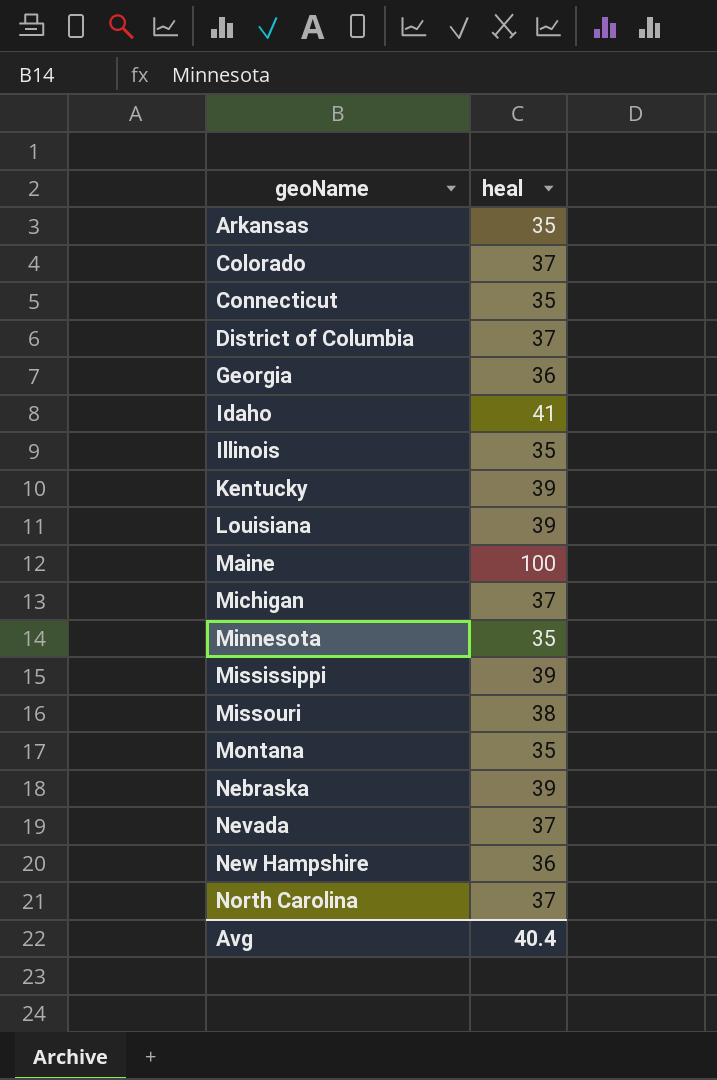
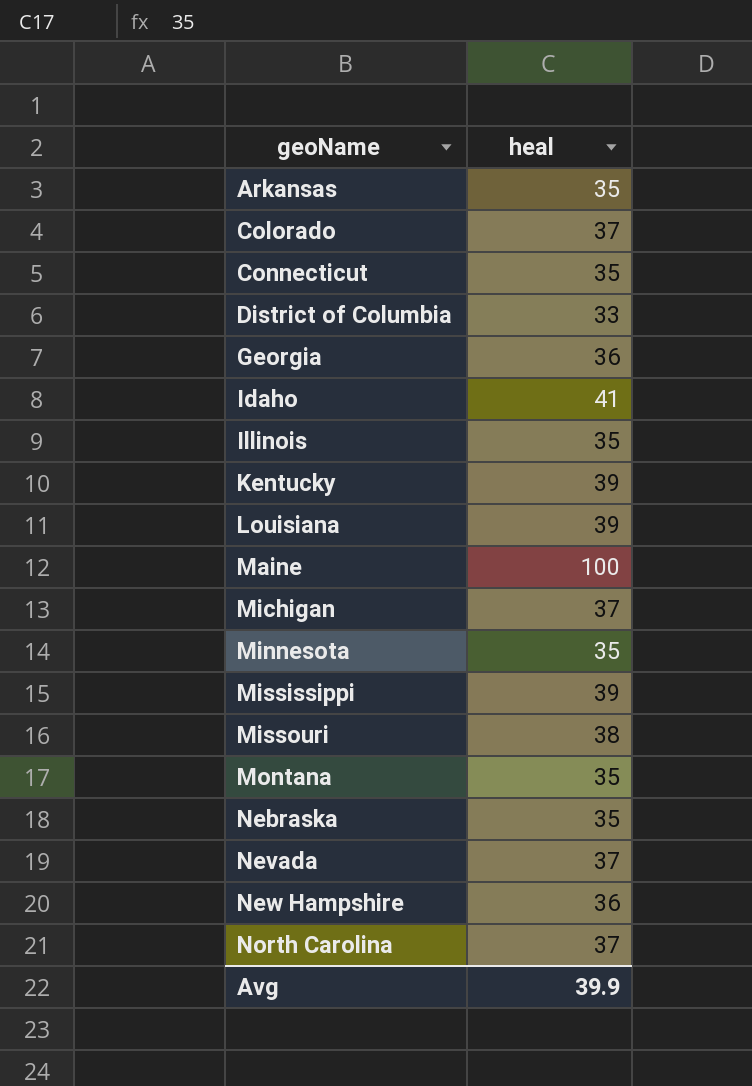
District of Columbia | heal: 37 -> 33
Nebraska | heal: 39 -> 35
Avg | heal: 40.4 -> 39.9

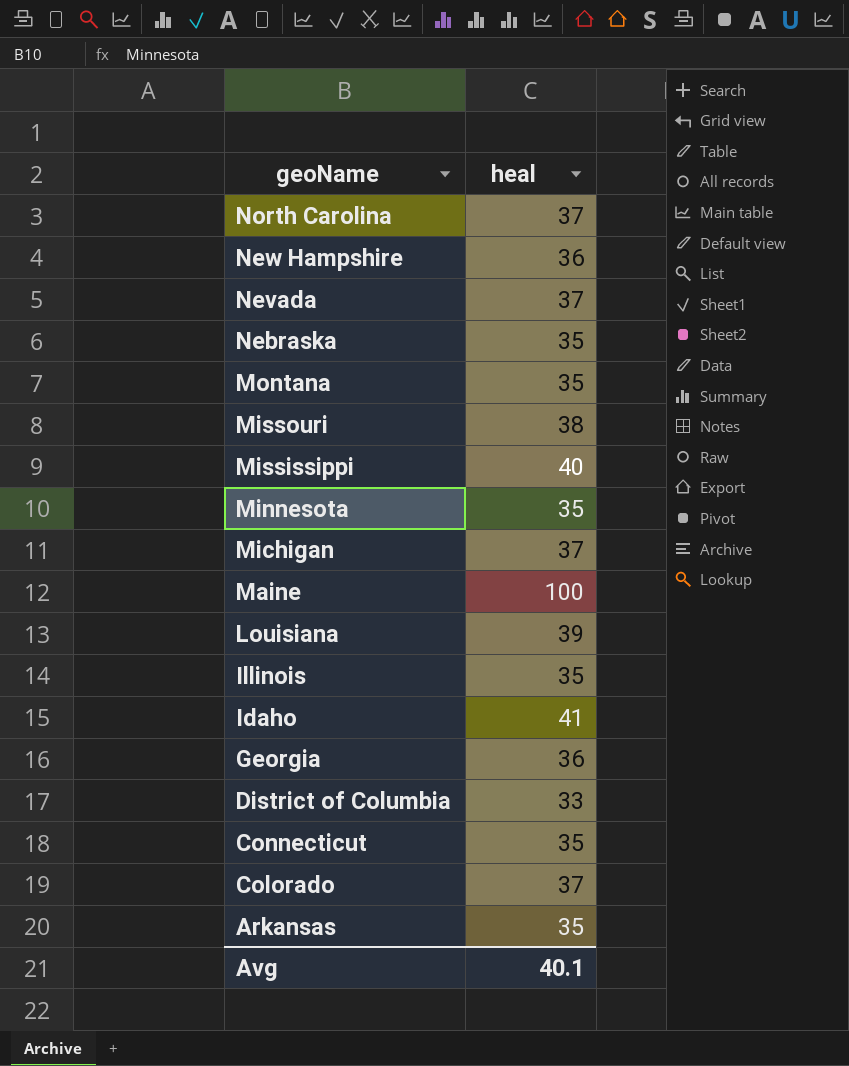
row order: geoName ascending -> geoName descending
row Kentucky: 39 -> none
Mississippi | heal: 39 -> 40
Avg | heal: 39.9 -> 40.1

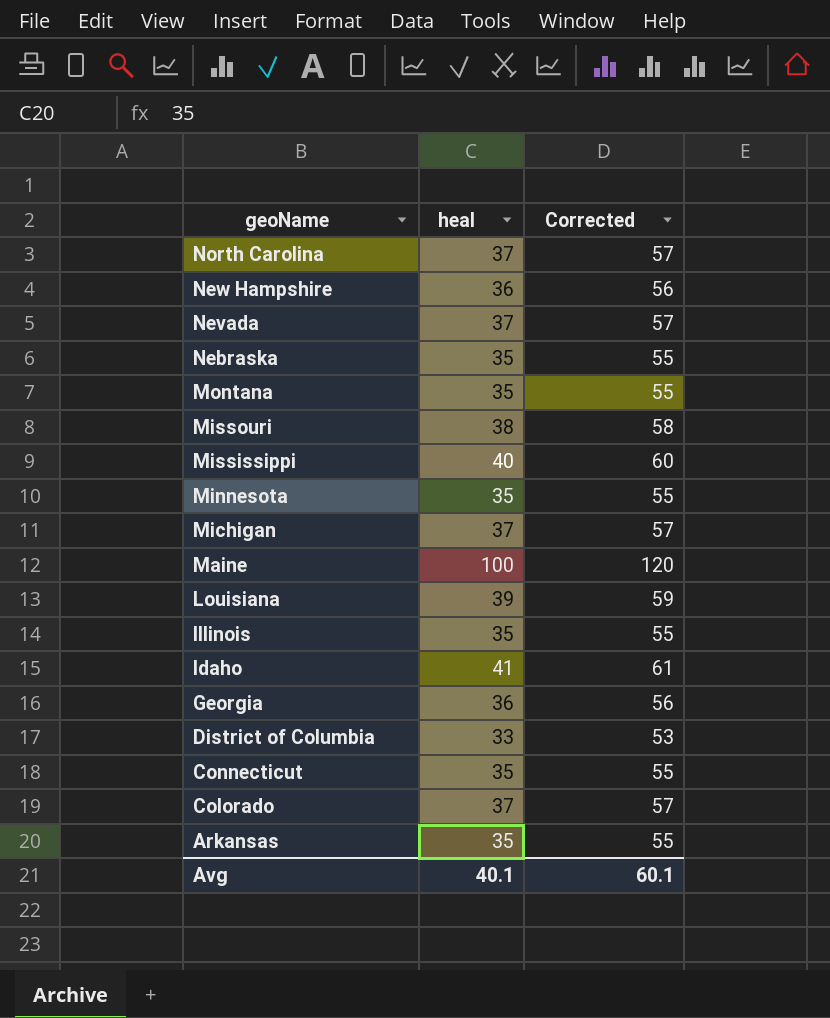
column Corrected | formula: none -> [heal] + 20

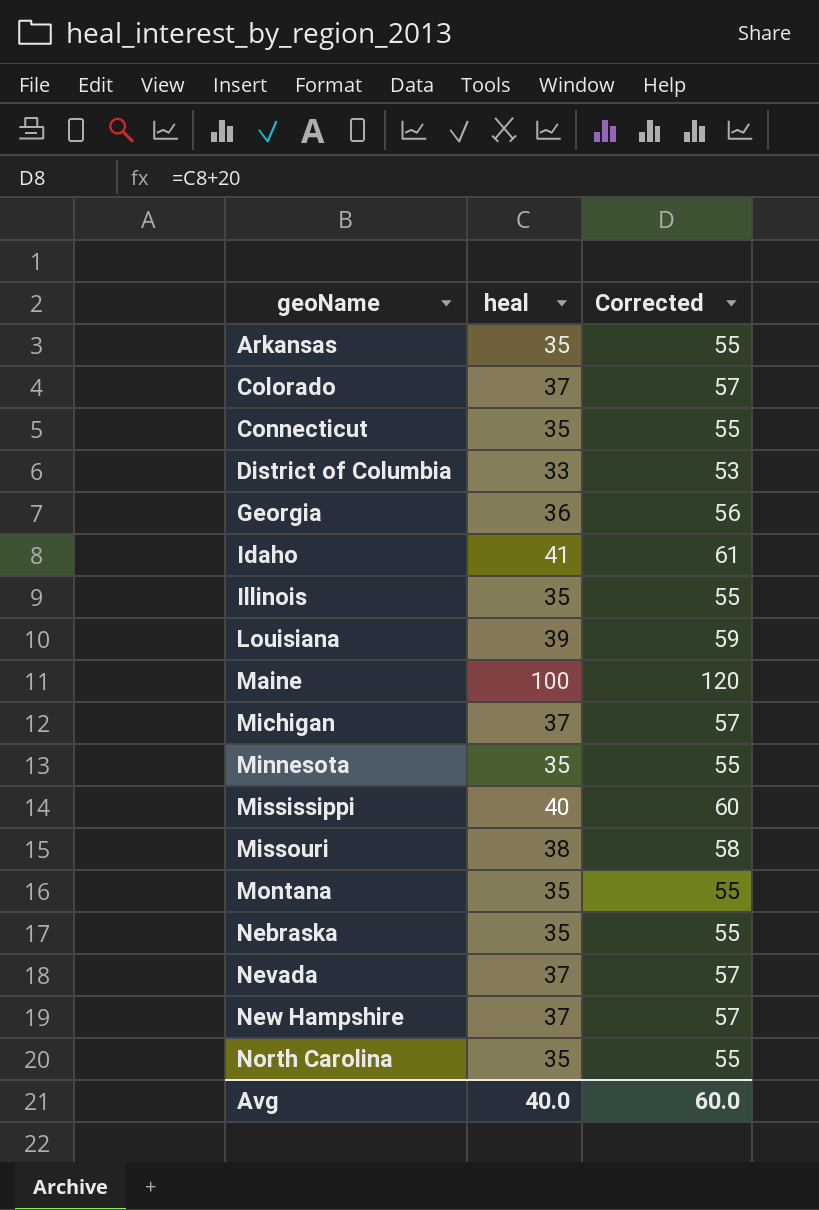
row order: geoName descending -> geoName ascending
New Hampshire | heal: 36 -> 37
New Hampshire | Corrected: 56 -> 57
North Carolina | heal: 37 -> 35
North Carolina | Corrected: 57 -> 55
Avg | heal: 40.1 -> 40.0
Avg | Corrected: 60.1 -> 60.0

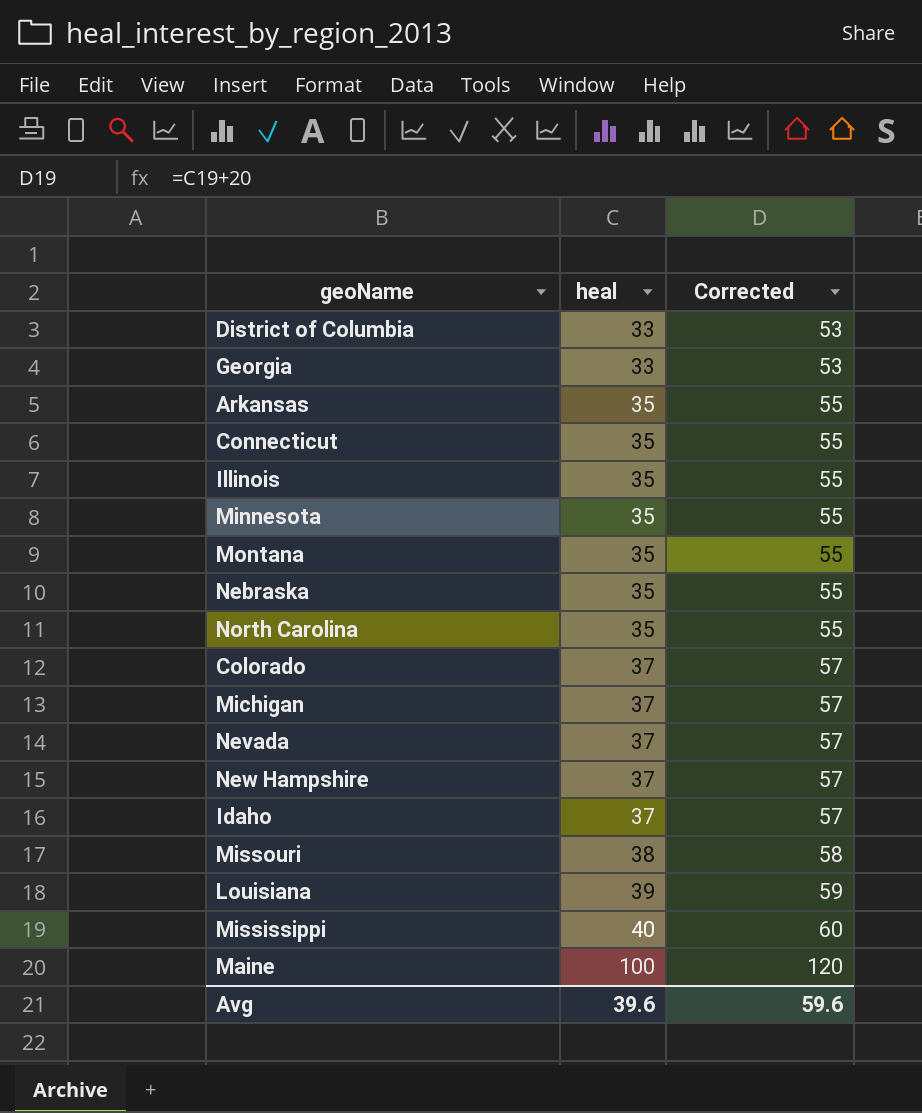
row order: geoName ascending -> heal ascending
Georgia | heal: 36 -> 33
Georgia | Corrected: 56 -> 53
Idaho | heal: 41 -> 37
Idaho | Corrected: 61 -> 57
Avg | heal: 40.0 -> 39.6
Avg | Corrected: 60.0 -> 59.6

